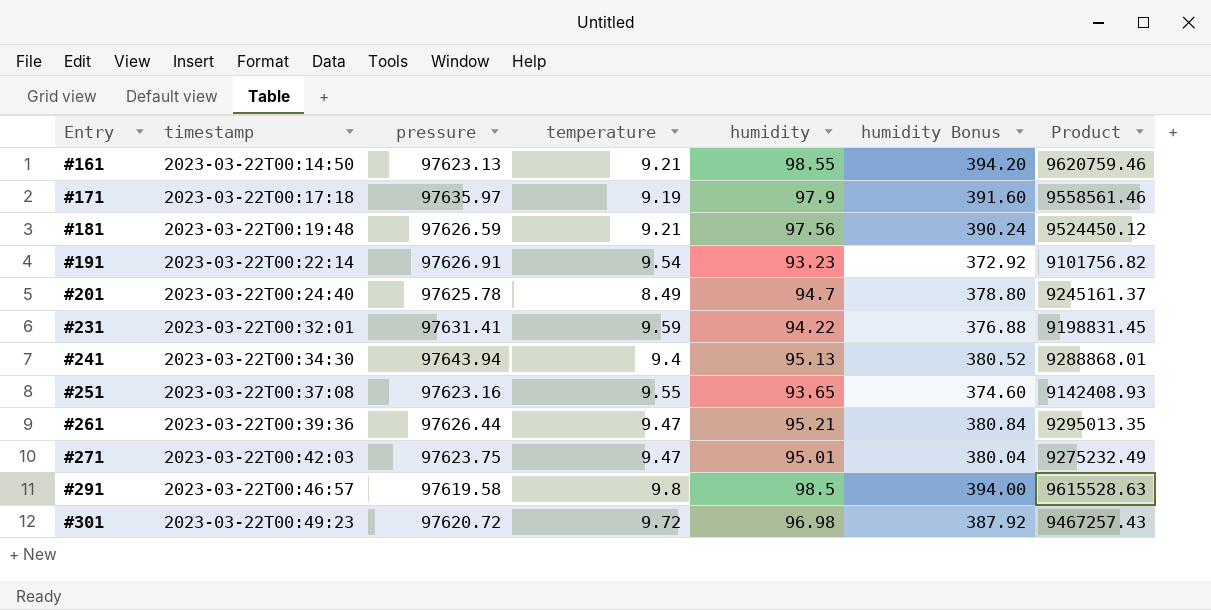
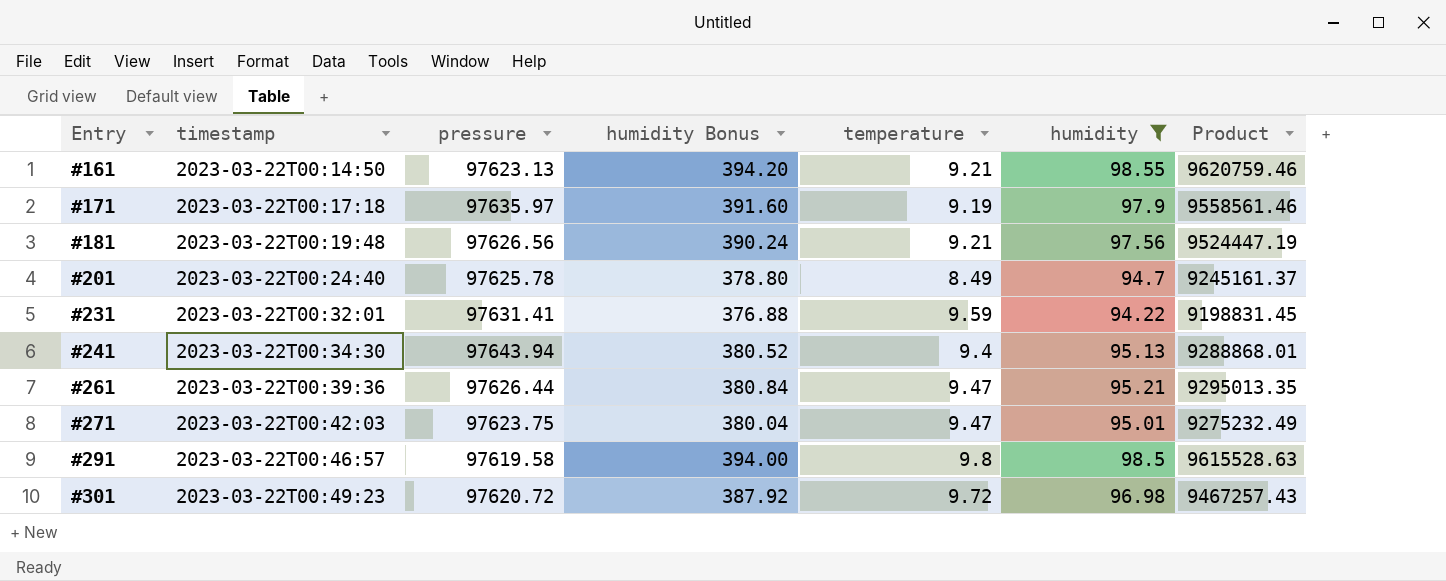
filter: none -> humidity >= 94.22
column humidity Bonus | position: 6 -> 4
#181 | pressure: 97626.59 -> 97626.56
#181 | Product: 9524450.12 -> 9524447.19

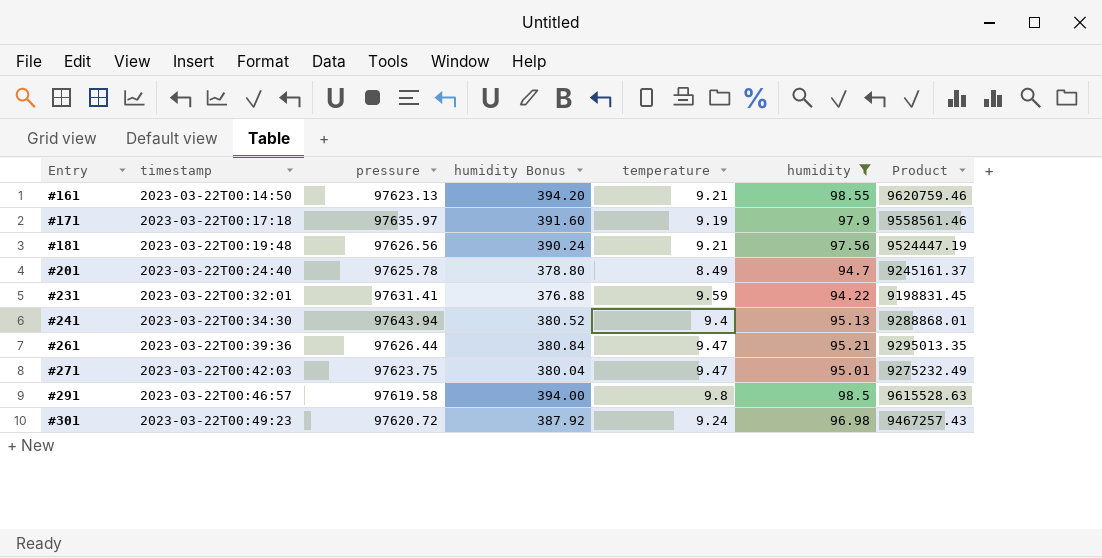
#301 | temperature: 9.72 -> 9.24

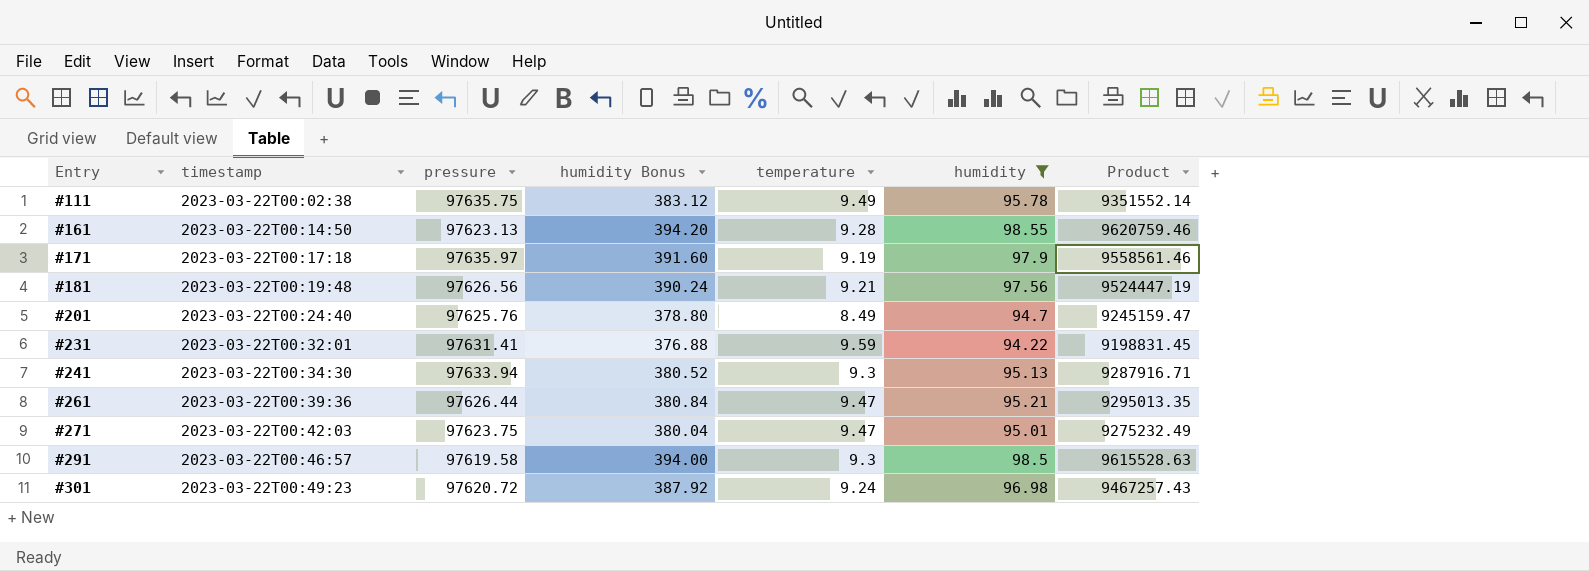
row #111: none -> 2023-03-22T00:02:38 | 97635.75 | 383.12 | 9.49 | 95.78 | 9351552.14
#161 | temperature: 9.21 -> 9.28
#201 | pressure: 97625.78 -> 97625.76
#201 | Product: 9245161.37 -> 9245159.47
#241 | pressure: 97643.94 -> 97633.94
#241 | temperature: 9.4 -> 9.3
#241 | Product: 9288868.01 -> 9287916.71
#291 | temperature: 9.8 -> 9.3

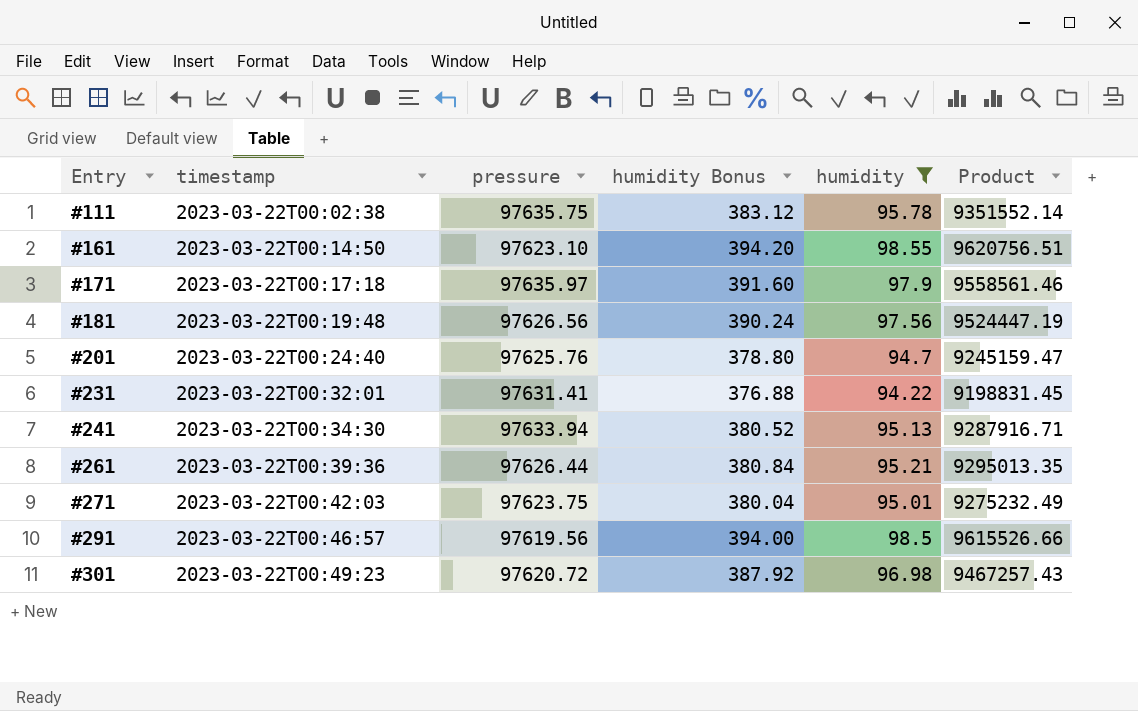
column temperature | position: 5 -> none
#161 | pressure: 97623.13 -> 97623.10
#161 | Product: 9620759.46 -> 9620756.51
#291 | pressure: 97619.58 -> 97619.56
#291 | Product: 9615528.63 -> 9615526.66

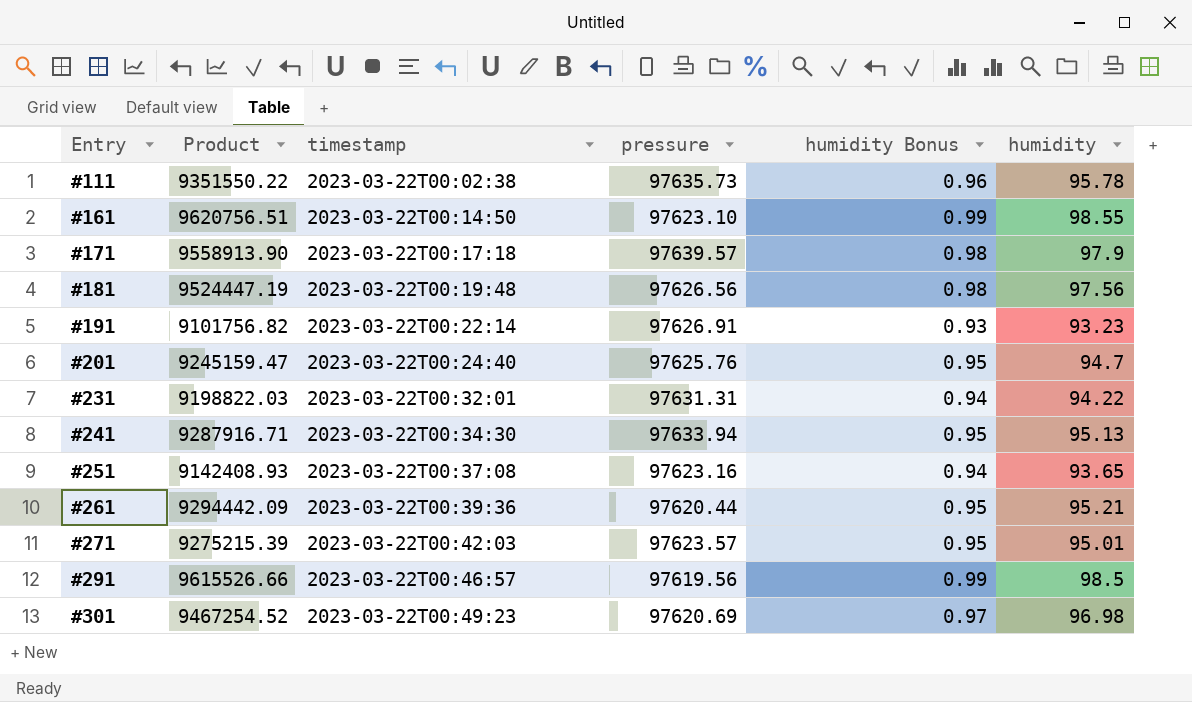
filter: humidity >= 94.22 -> none
column Product | position: 6 -> 2
column humidity Bonus | formula: [humidity] * 4 -> [humidity] * 0.01
#111 | Product: 9351552.14 -> 9351550.22
#111 | pressure: 97635.75 -> 97635.73
#171 | Product: 9558561.46 -> 9558913.90
#171 | pressure: 97635.97 -> 97639.57
#231 | Product: 9198831.45 -> 9198822.03
#231 | pressure: 97631.41 -> 97631.31
#261 | Product: 9295013.35 -> 9294442.09
#261 | pressure: 97626.44 -> 97620.44
#271 | Product: 9275232.49 -> 9275215.39
#271 | pressure: 97623.75 -> 97623.57
#301 | Product: 9467257.43 -> 9467254.52
#301 | pressure: 97620.72 -> 97620.69

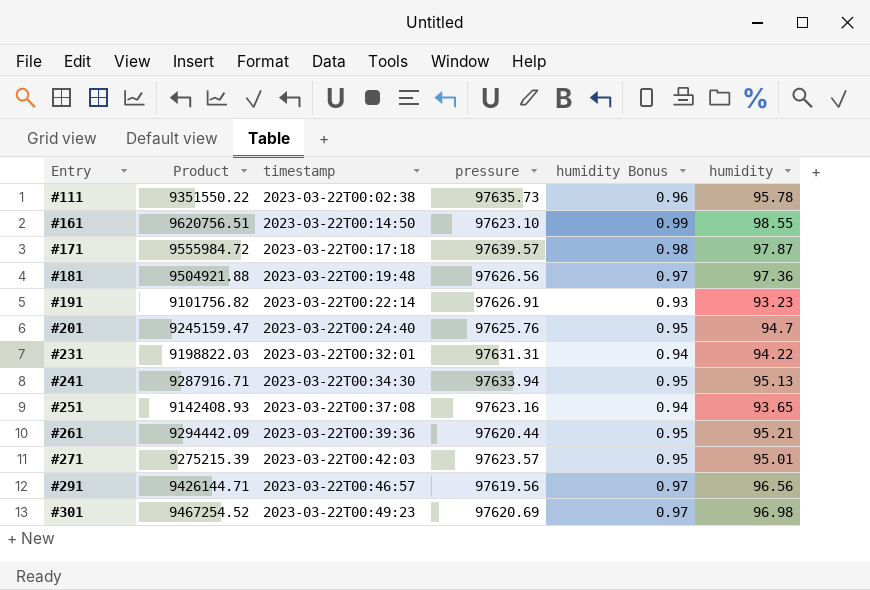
#171 | Product: 9558913.90 -> 9555984.72
#171 | humidity: 97.9 -> 97.87
#181 | Product: 9524447.19 -> 9504921.88
#181 | humidity Bonus: 0.98 -> 0.97
#181 | humidity: 97.56 -> 97.36
#291 | Product: 9615526.66 -> 9426144.71
#291 | humidity Bonus: 0.99 -> 0.97
#291 | humidity: 98.5 -> 96.56

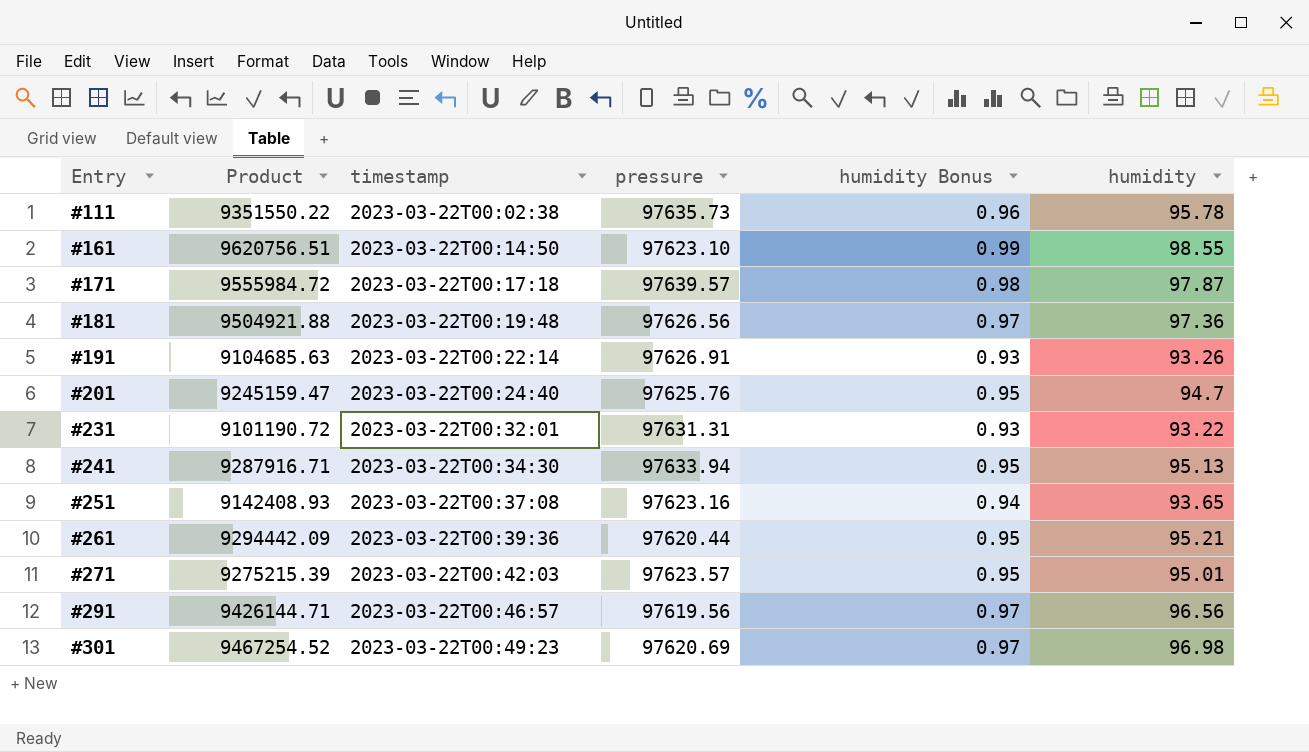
#191 | Product: 9101756.82 -> 9104685.63
#191 | humidity: 93.23 -> 93.26
#231 | Product: 9198822.03 -> 9101190.72
#231 | humidity Bonus: 0.94 -> 0.93
#231 | humidity: 94.22 -> 93.22

